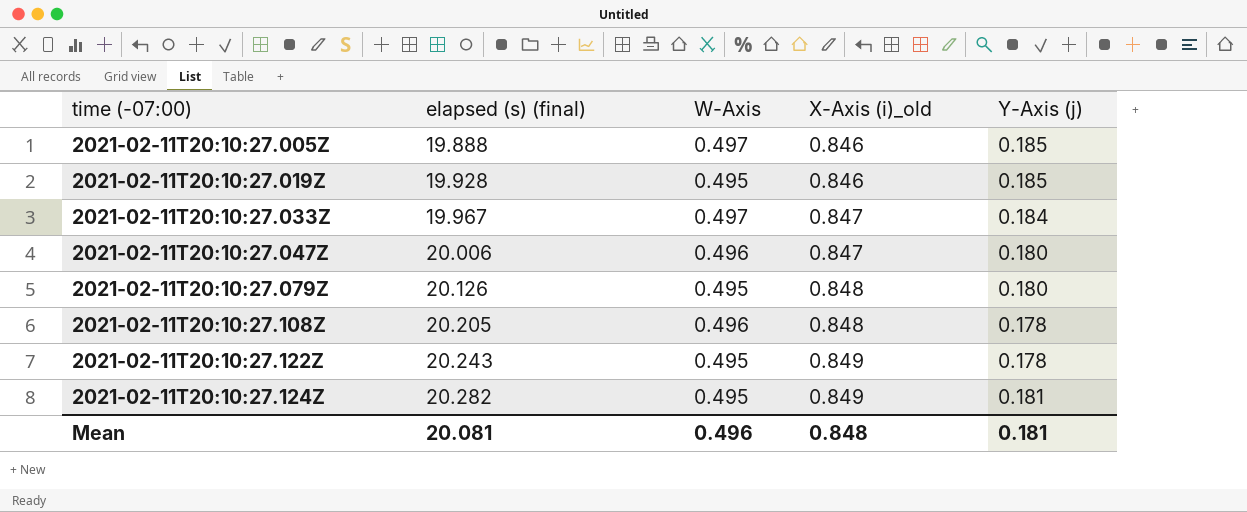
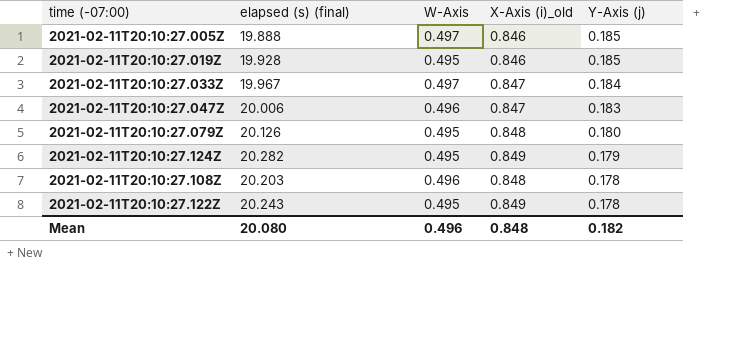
row order: time (-07:00) ascending -> Y-Axis (j) descending
2021-02-11T20:10:27.047Z | Y-Axis (j): 0.180 -> 0.183
2021-02-11T20:10:27.124Z | Y-Axis (j): 0.181 -> 0.179
2021-02-11T20:10:27.108Z | elapsed (s) (final): 20.205 -> 20.203
Mean | elapsed (s) (final): 20.081 -> 20.080
Mean | Y-Axis (j): 0.181 -> 0.182

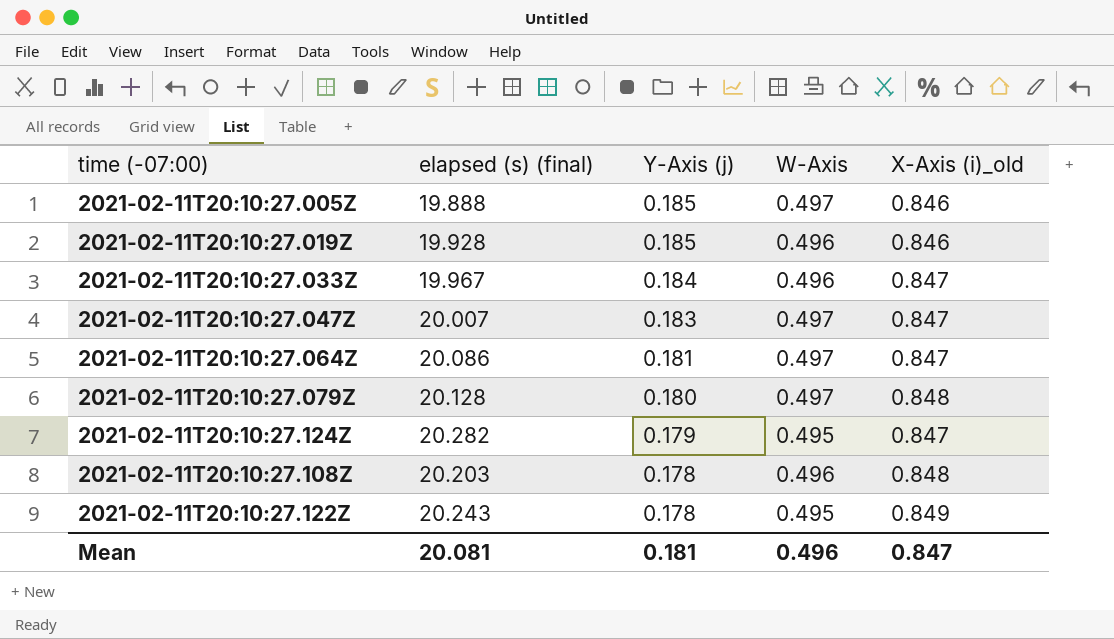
column Y-Axis (j) | position: 5 -> 3
2021-02-11T20:10:27.019Z | W-Axis: 0.495 -> 0.496
2021-02-11T20:10:27.033Z | W-Axis: 0.497 -> 0.496
2021-02-11T20:10:27.047Z | elapsed (s) (final): 20.006 -> 20.007
2021-02-11T20:10:27.047Z | W-Axis: 0.496 -> 0.497
row 2021-02-11T20:10:27.064Z: none -> 20.086 | 0.181 | 0.497 | 0.847
2021-02-11T20:10:27.079Z | elapsed (s) (final): 20.126 -> 20.128
2021-02-11T20:10:27.079Z | W-Axis: 0.495 -> 0.497
2021-02-11T20:10:27.124Z | X-Axis (i)_old: 0.849 -> 0.847
Mean | elapsed (s) (final): 20.080 -> 20.081
Mean | Y-Axis (j): 0.182 -> 0.181
Mean | X-Axis (i)_old: 0.848 -> 0.847

